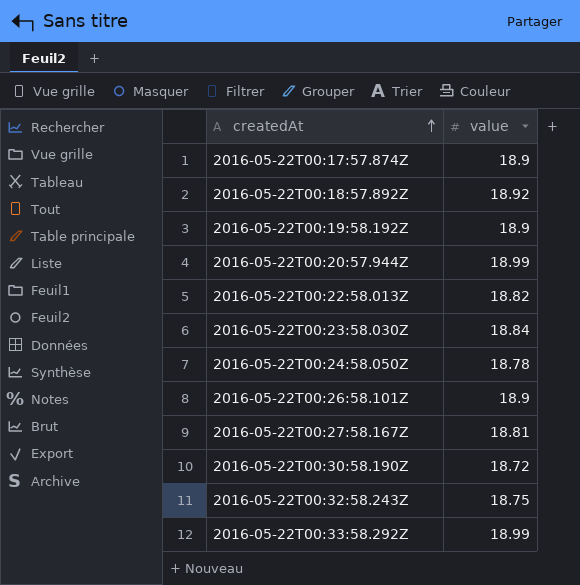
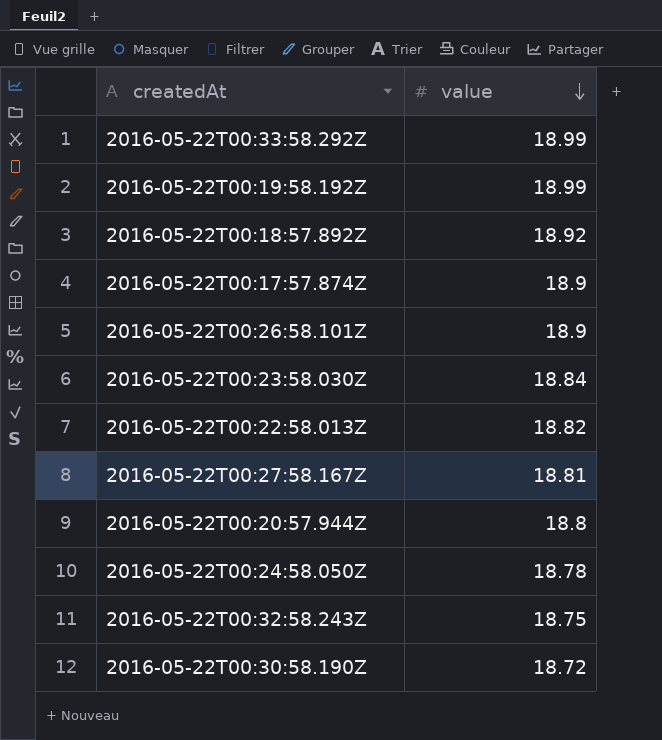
row order: createdAt ascending -> value descending
2016-05-22T00:19:58.192Z | value: 18.9 -> 18.99
2016-05-22T00:20:57.944Z | value: 18.99 -> 18.8

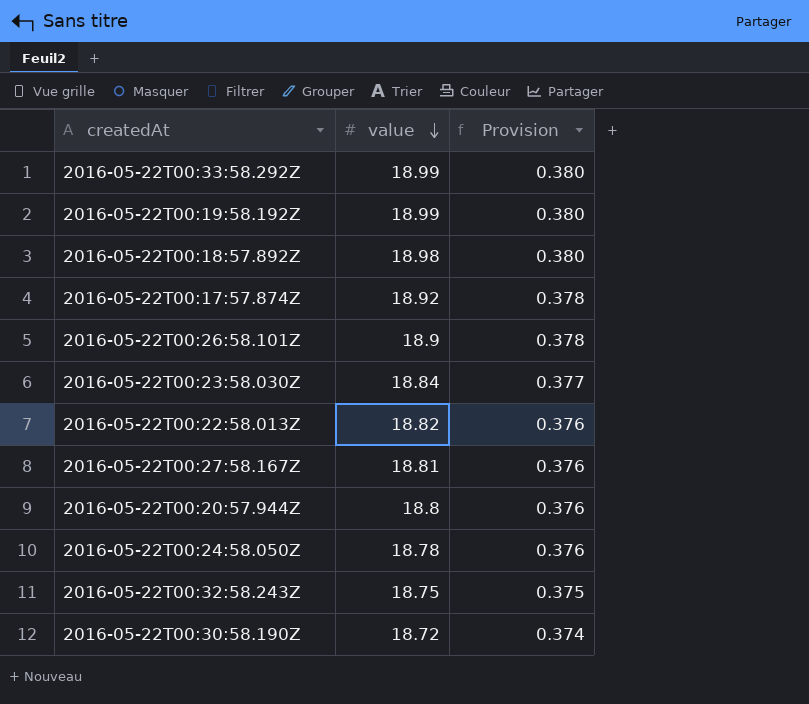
column Provision | formula: none -> [value] * 0.02
2016-05-22T00:18:57.892Z | value: 18.92 -> 18.98
2016-05-22T00:17:57.874Z | value: 18.9 -> 18.92

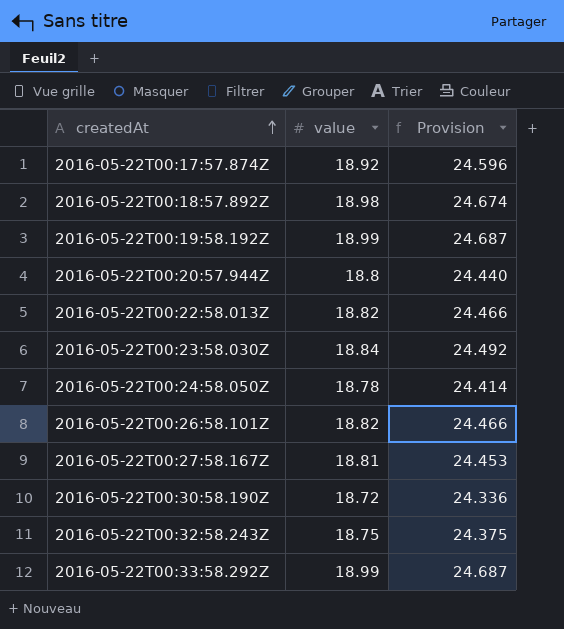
row order: value descending -> createdAt ascending
column Provision | formula: [value] * 0.02 -> [value] * 1.3
2016-05-22T00:26:58.101Z | value: 18.9 -> 18.82

